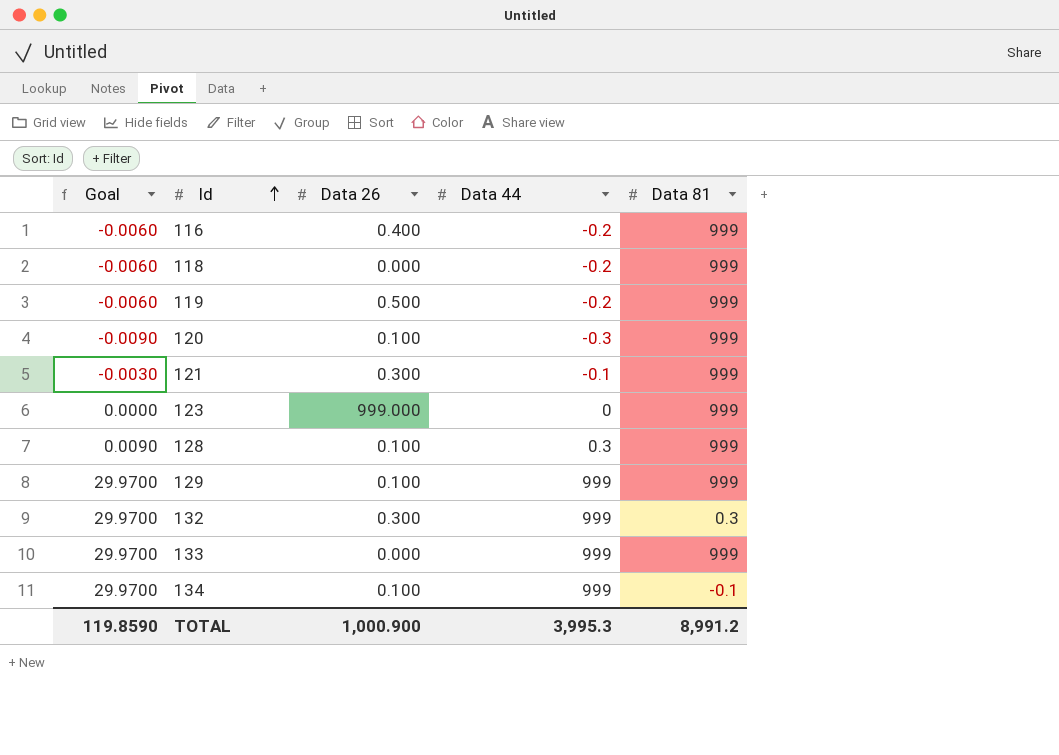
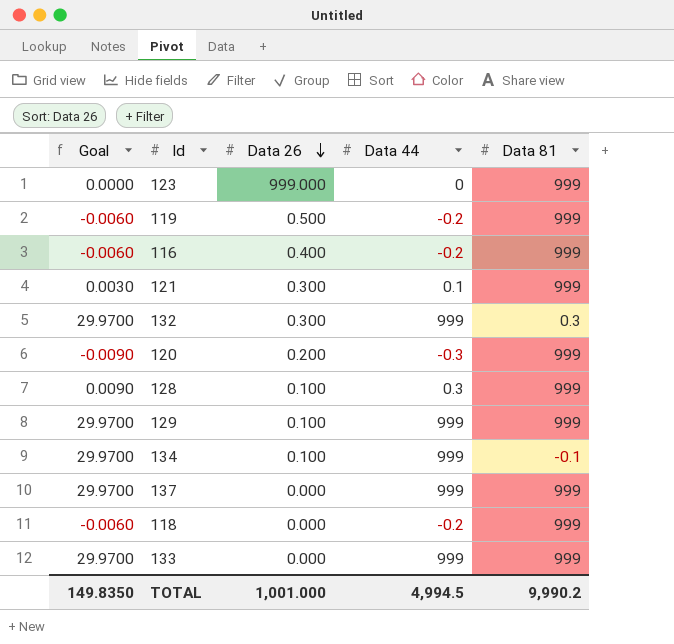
row order: Id ascending -> Data 26 descending
121 | Goal: -0.0030 -> 0.0030
121 | Data 44: -0.1 -> 0.1
120 | Data 26: 0.100 -> 0.200
row 137: none -> 29.9700 | 0.000 | 999 | 999
TOTAL | Goal: 119.8590 -> 149.8350
TOTAL | Data 26: 1,000.900 -> 1,001.000
TOTAL | Data 44: 3,995.3 -> 4,994.5
TOTAL | Data 81: 8,991.2 -> 9,990.2

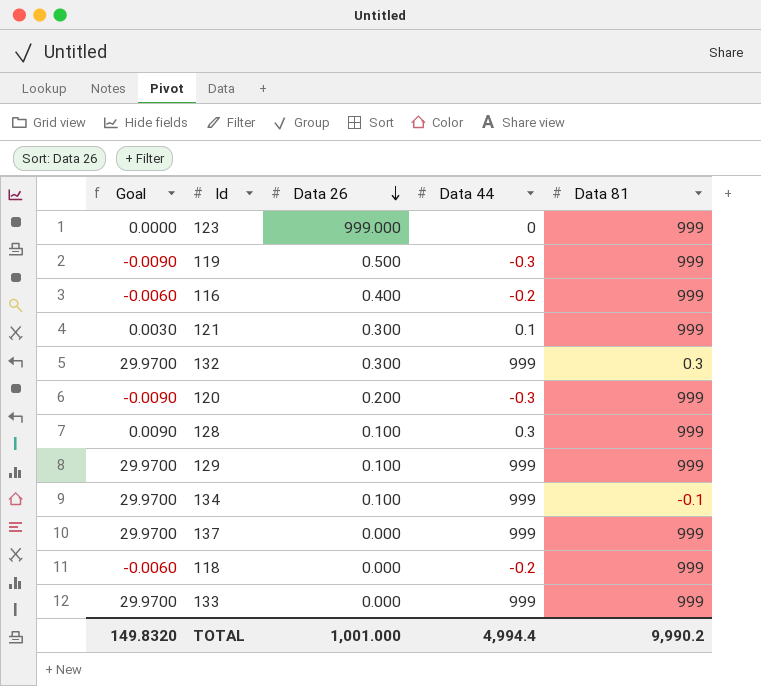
119 | Goal: -0.0060 -> -0.0090
119 | Data 44: -0.2 -> -0.3
TOTAL | Goal: 149.8350 -> 149.8320
TOTAL | Data 44: 4,994.5 -> 4,994.4

